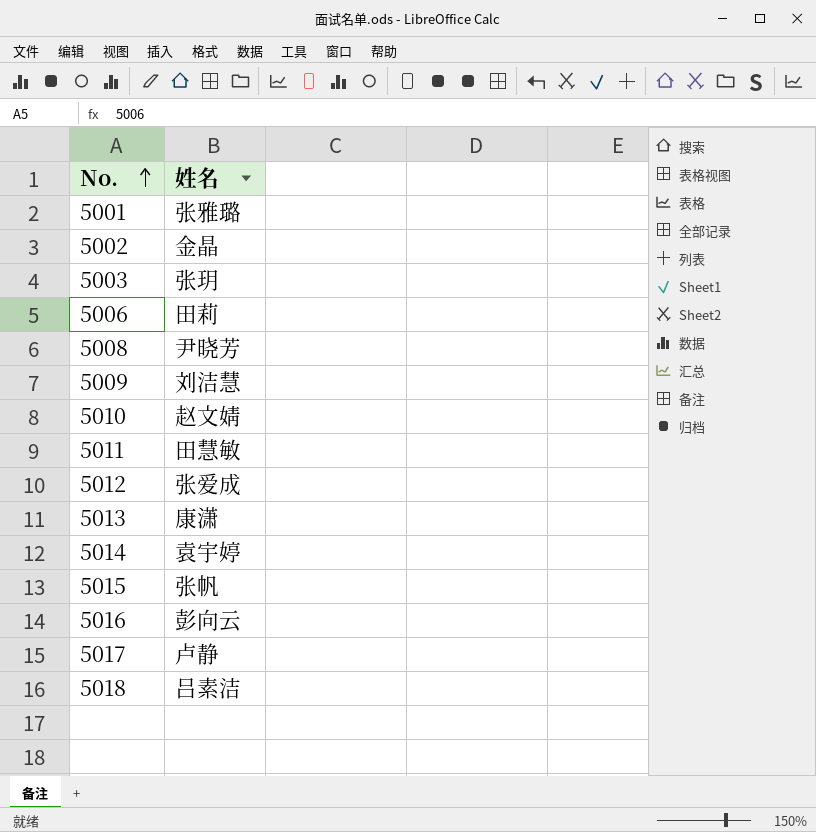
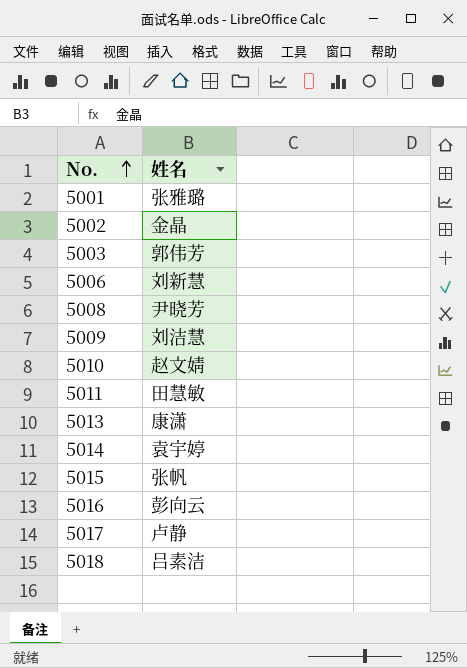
row 5012: 张爱成 -> none
5003 | 姓名: 张玥 -> 郭伟芳
5006 | 姓名: 田莉 -> 刘新慧

